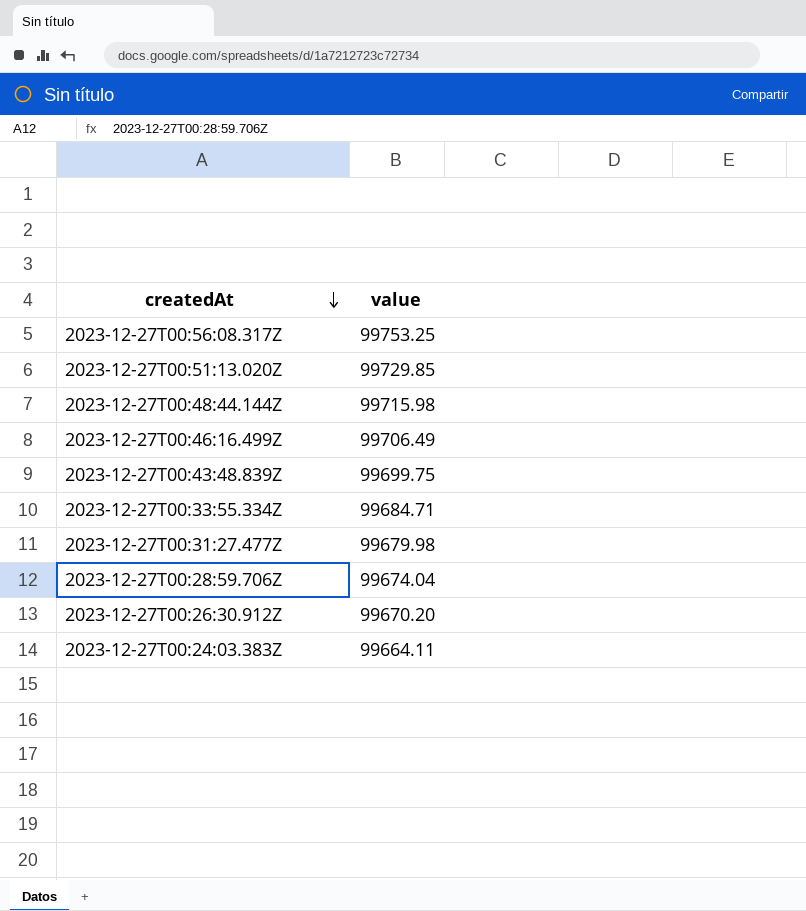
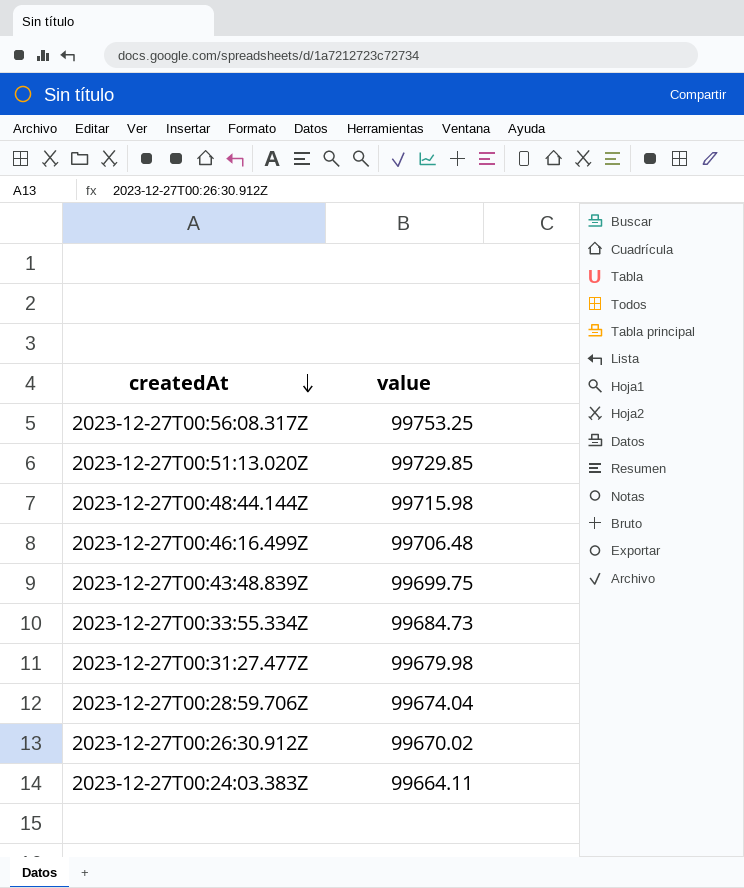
2023-12-27T00:46:16.499Z | value: 99706.49 -> 99706.48
2023-12-27T00:33:55.334Z | value: 99684.71 -> 99684.73
2023-12-27T00:26:30.912Z | value: 99670.20 -> 99670.02

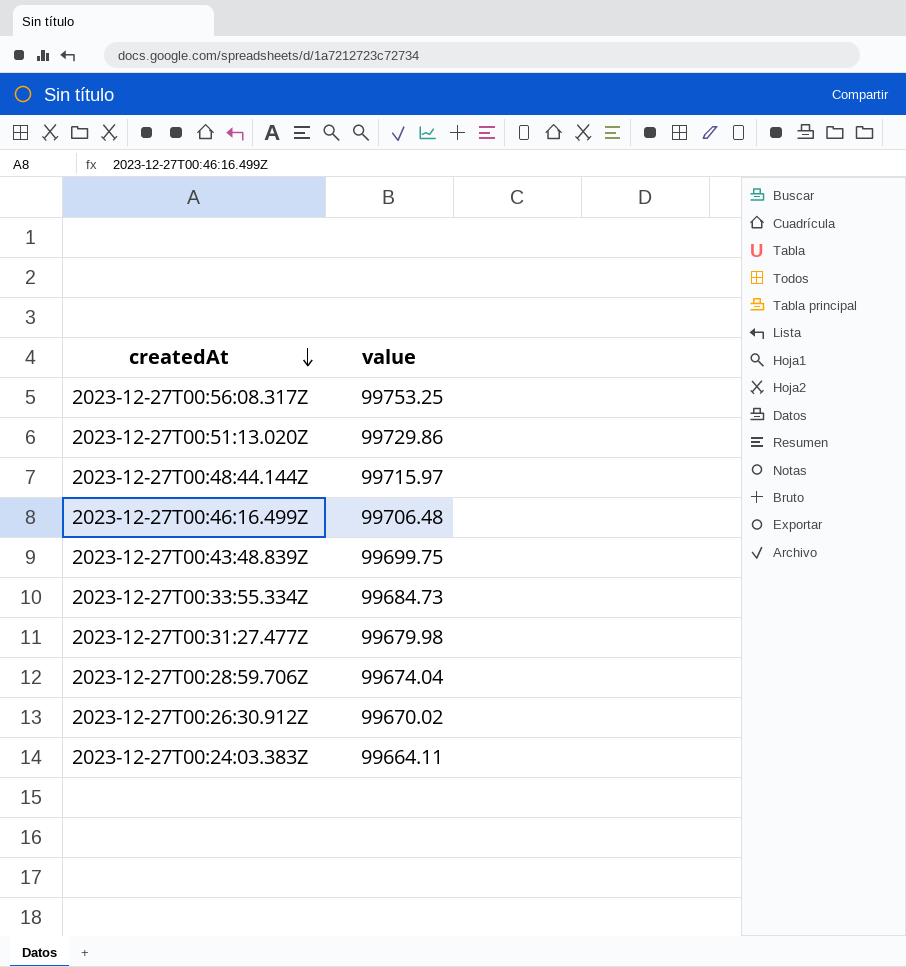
2023-12-27T00:51:13.020Z | value: 99729.85 -> 99729.86
2023-12-27T00:48:44.144Z | value: 99715.98 -> 99715.97

